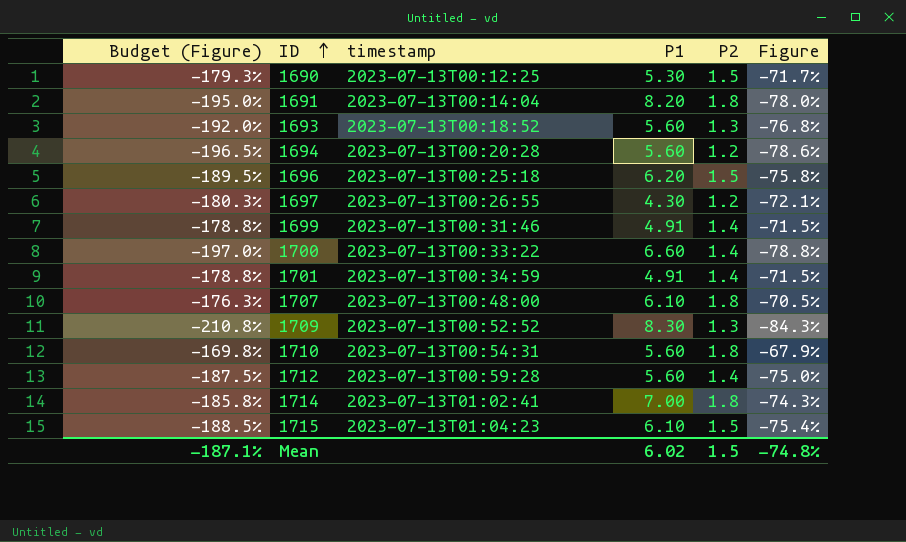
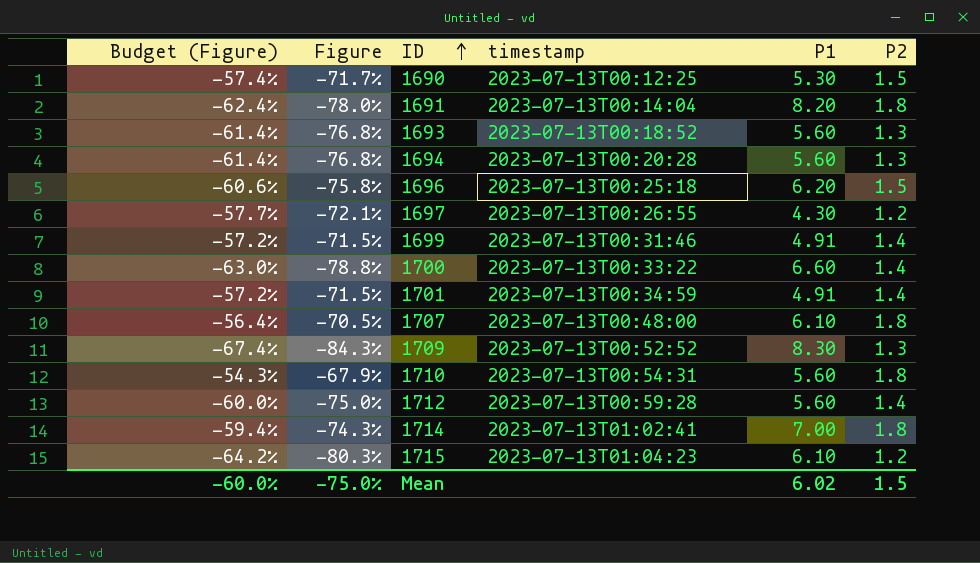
column Budget (Figure) | formula: [Figure] * 2.5 -> [Figure] * 0.8
column Figure | position: 6 -> 2
1694 | Figure: -78.6% -> -76.8%
1694 | P2: 1.2 -> 1.3
1715 | Figure: -75.4% -> -80.3%
1715 | P2: 1.5 -> 1.2
Mean | Budget (Figure): -187.1% -> -60.0%
Mean | Figure: -74.8% -> -75.0%

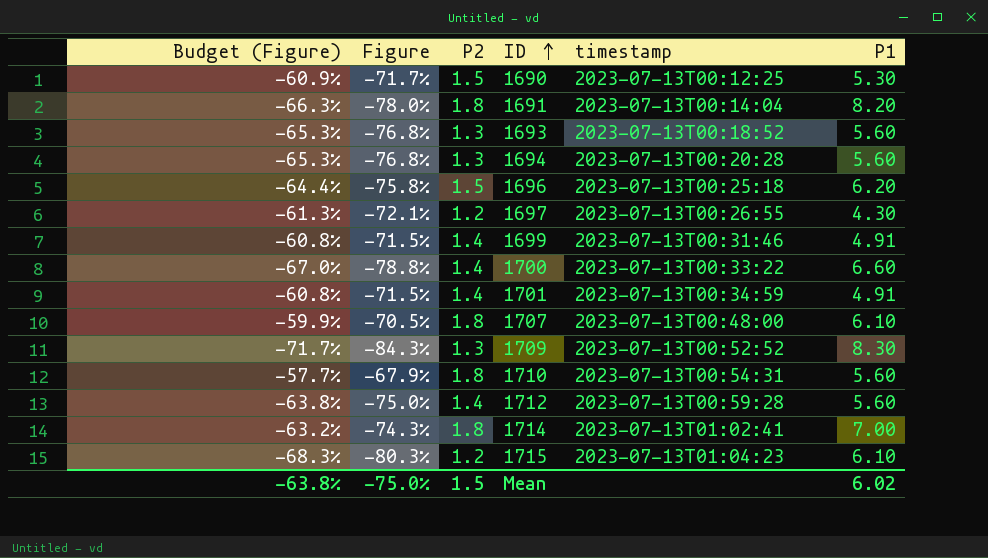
column Budget (Figure) | formula: [Figure] * 0.8 -> [Figure] * 0.85
column P2 | position: 6 -> 3
Mean | Budget (Figure): -60.0% -> -63.8%

